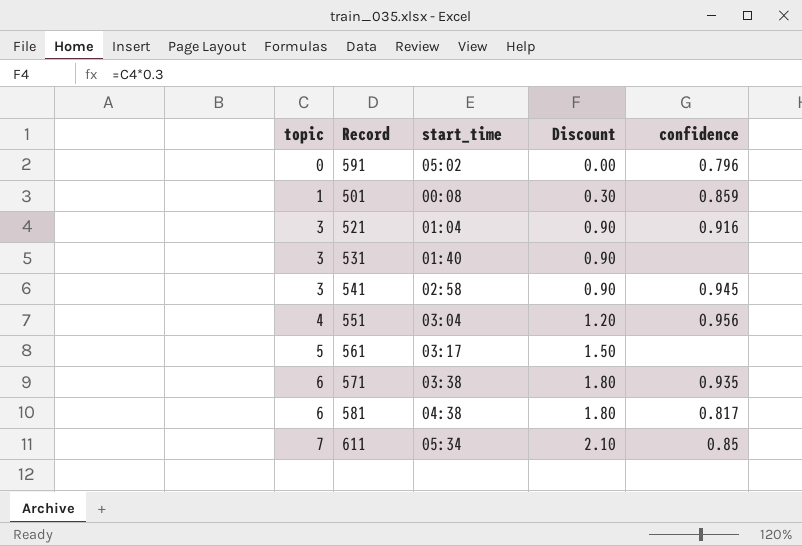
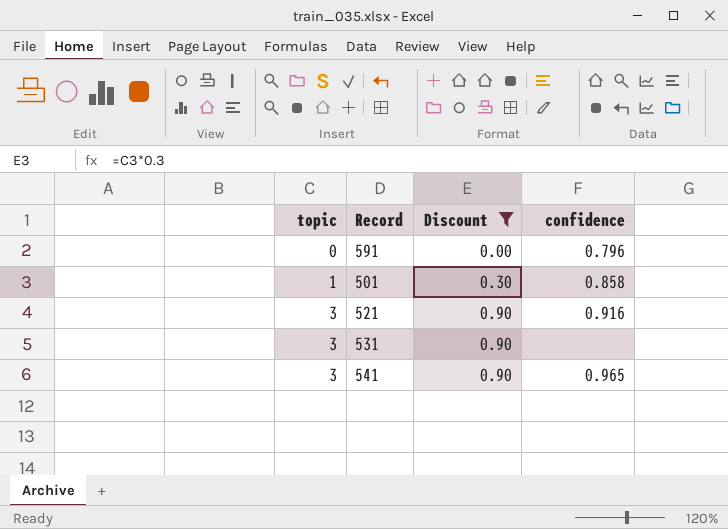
filter: none -> Discount <= 0.90
column start_time | position: 3 -> none
501 | confidence: 0.859 -> 0.858
541 | confidence: 0.945 -> 0.965

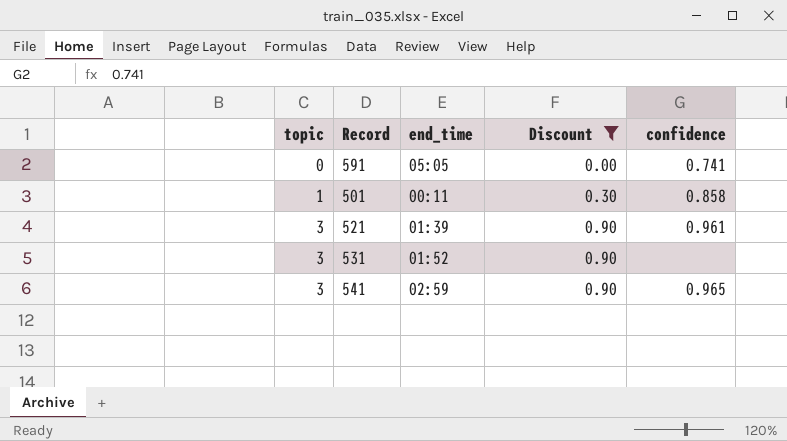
column end_time | position: none -> 3
591 | confidence: 0.796 -> 0.741
521 | confidence: 0.916 -> 0.961

